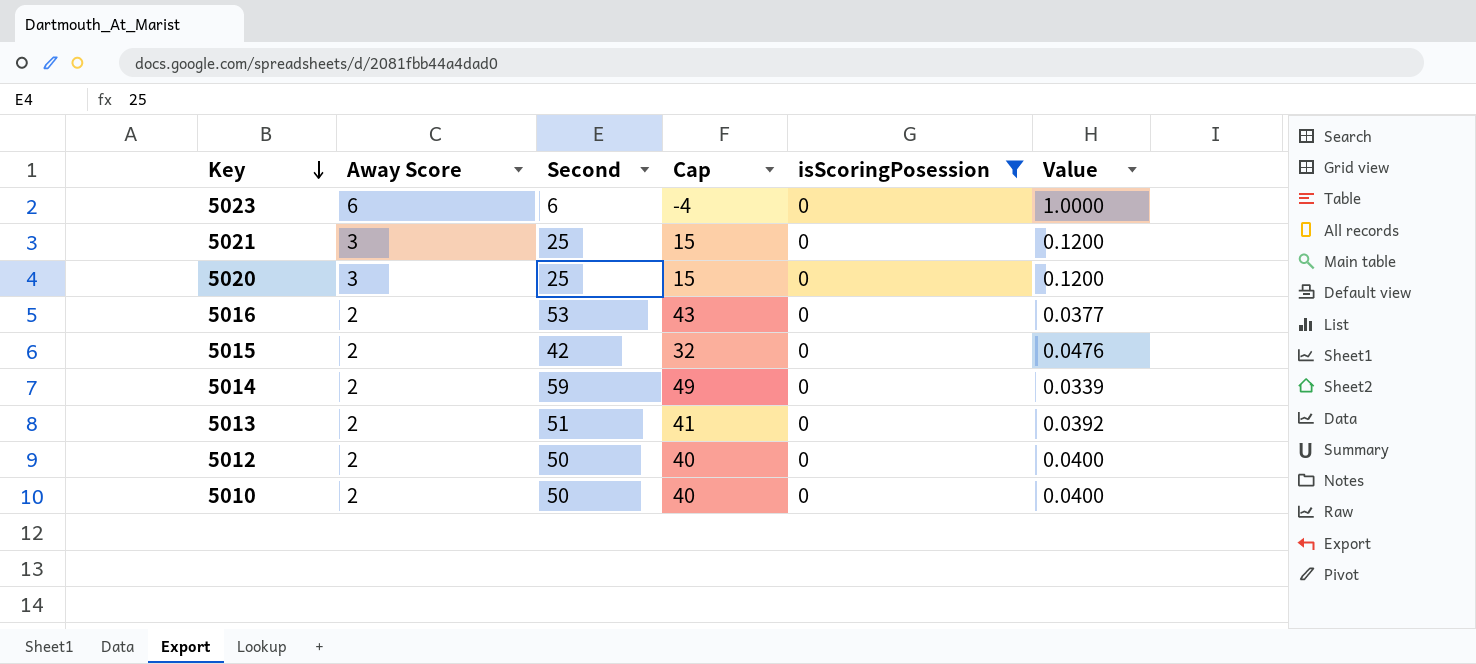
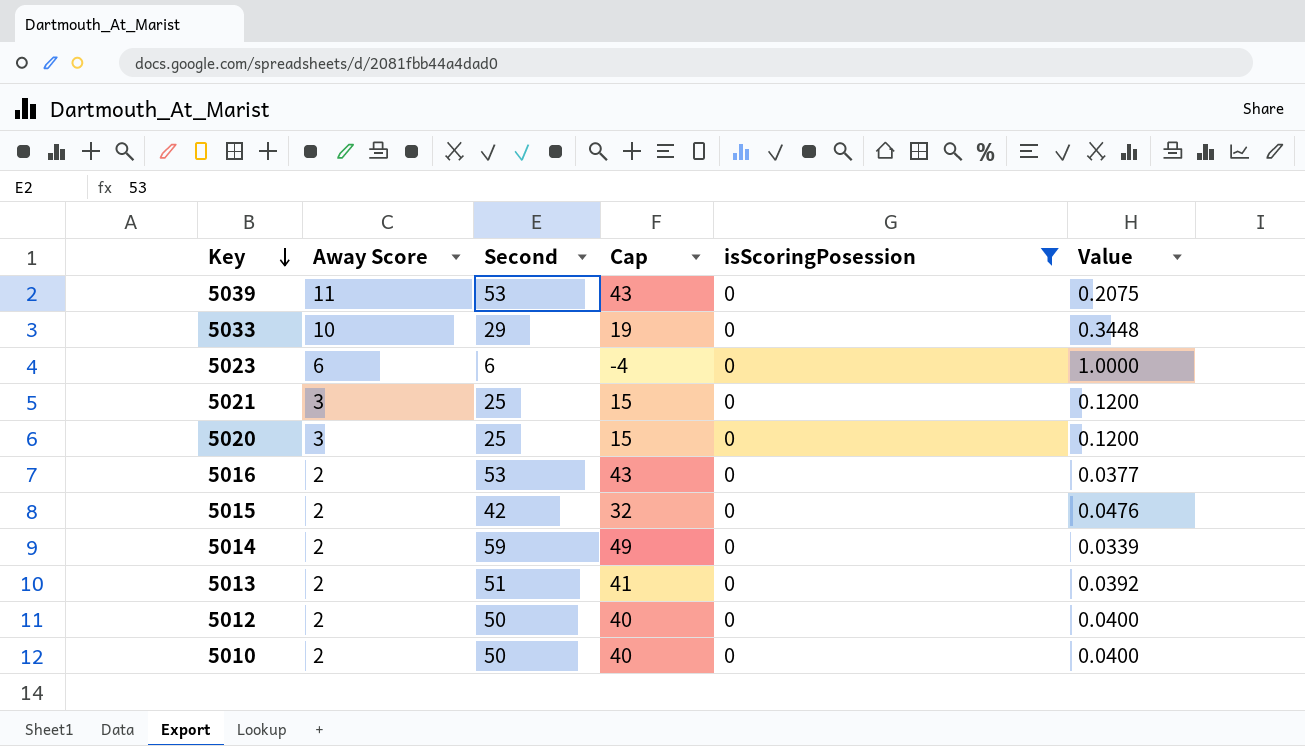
row 5039: none -> 11 | 53 | 43 | 0 | 0.2075
row 5033: none -> 10 | 29 | 19 | 0 | 0.3448

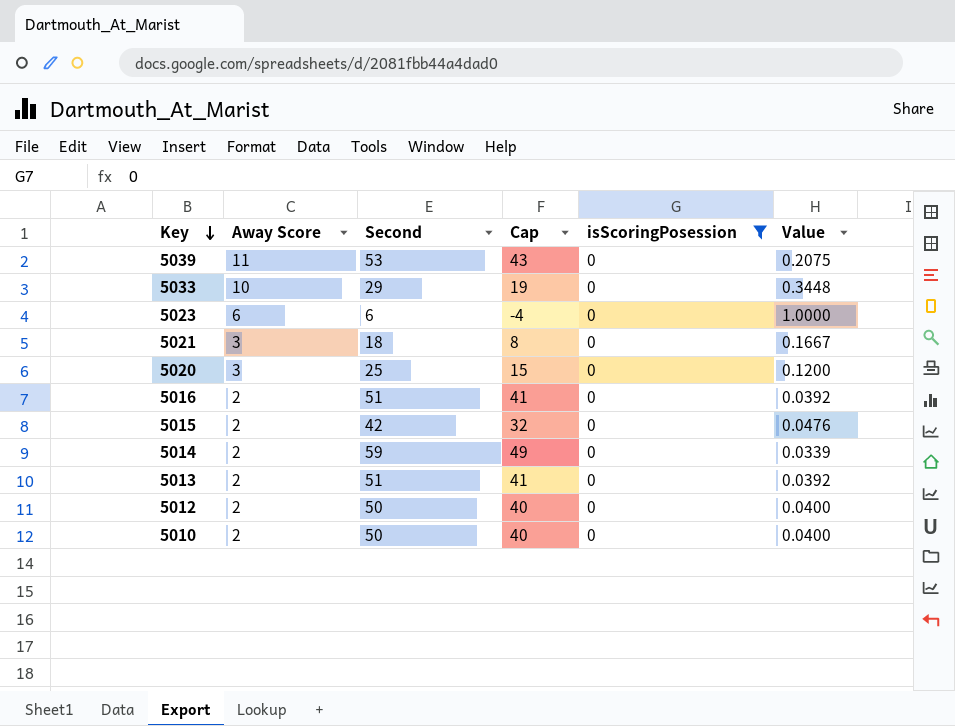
5021 | Second: 25 -> 18
5021 | Cap: 15 -> 8
5021 | Value: 0.1200 -> 0.1667
5016 | Second: 53 -> 51
5016 | Cap: 43 -> 41
5016 | Value: 0.0377 -> 0.0392

